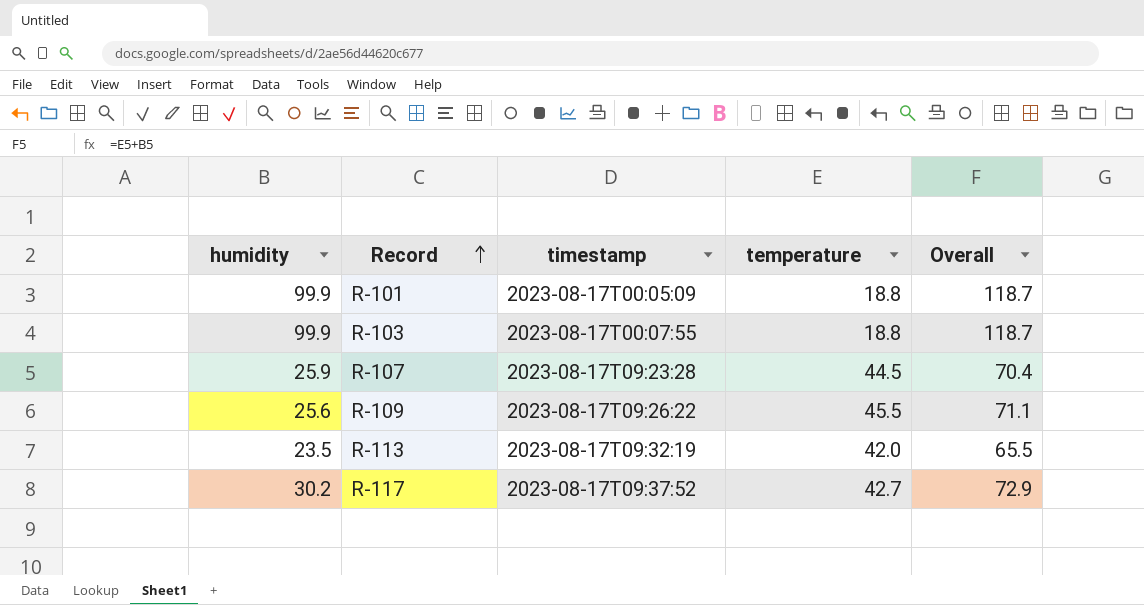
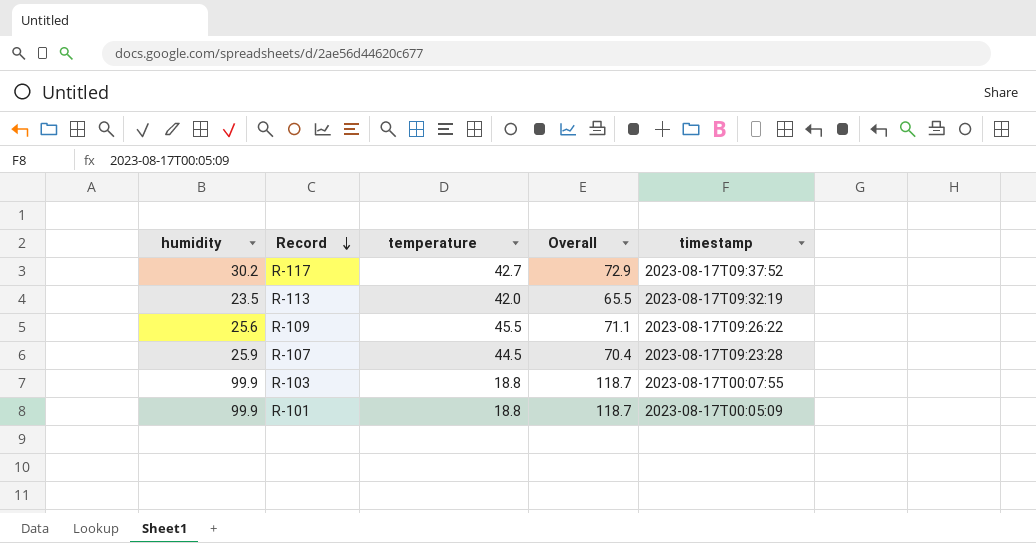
row order: Record ascending -> Record descending
column timestamp | position: 3 -> 5

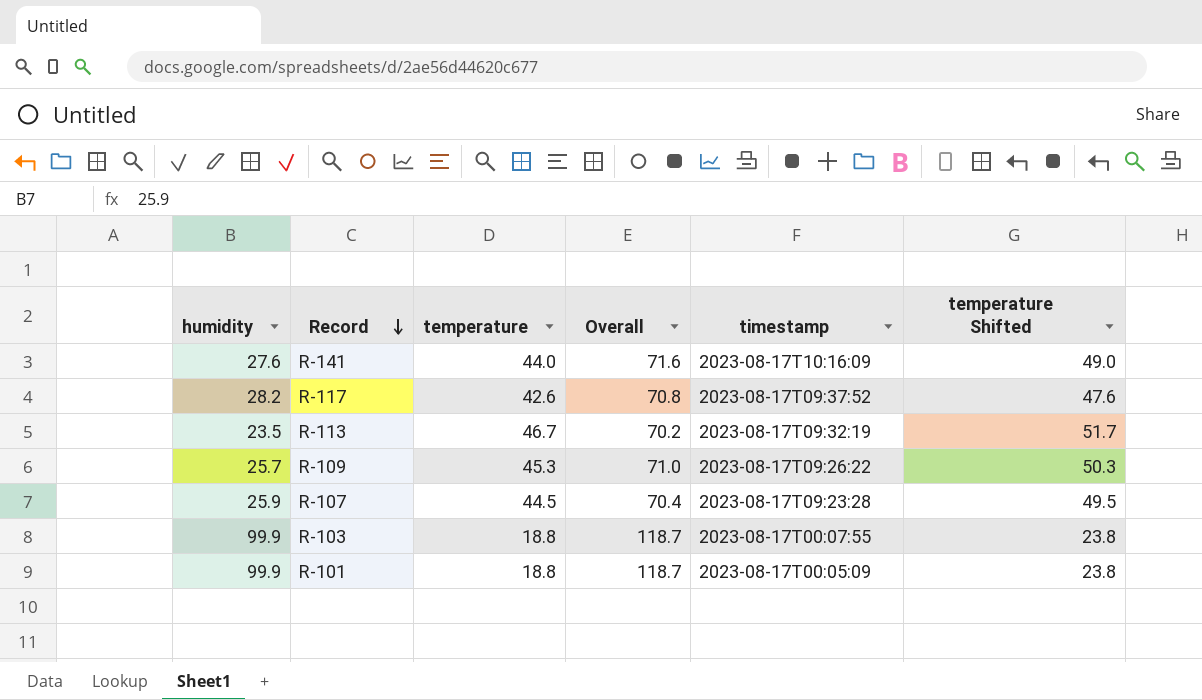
column temperature Shifted | formula: none -> [temperature] + 5
row R-141: none -> 27.6 | 44.0 | 71.6 | 2023-08-17T10:16:09 | 49.0
R-117 | humidity: 30.2 -> 28.2
R-117 | temperature: 42.7 -> 42.6
R-117 | Overall: 72.9 -> 70.8
R-113 | temperature: 42.0 -> 46.7
R-113 | Overall: 65.5 -> 70.2
R-109 | humidity: 25.6 -> 25.7
R-109 | temperature: 45.5 -> 45.3
R-109 | Overall: 71.1 -> 71.0

